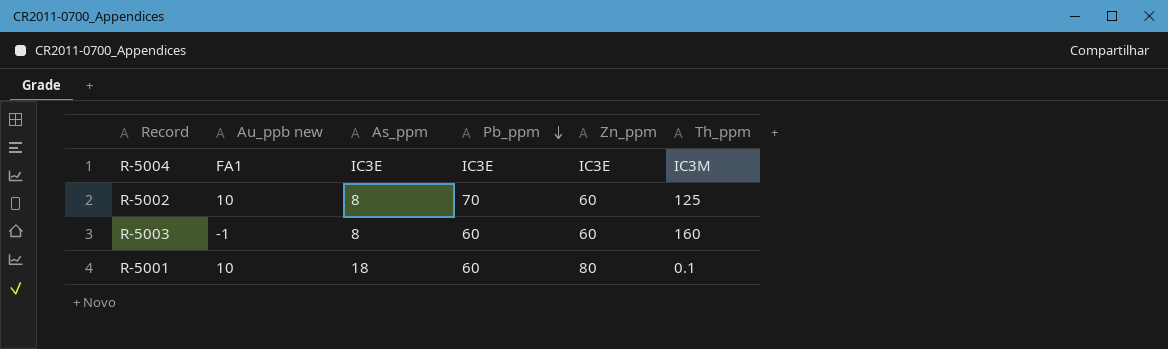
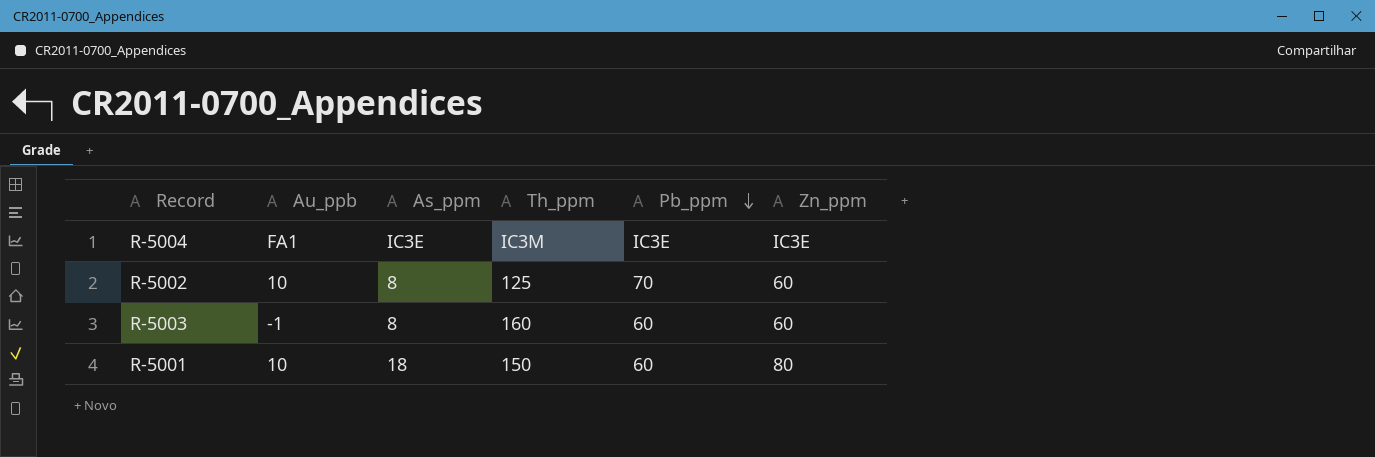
column name: Au_ppb new -> Au_ppb
column Th_ppm | position: 6 -> 4
R-5001 | Th_ppm: 0.1 -> 150

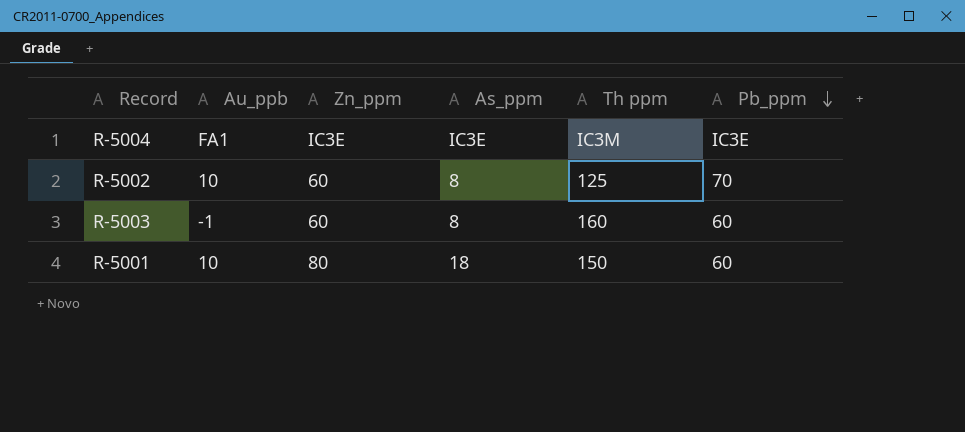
column Zn_ppm | position: 6 -> 3
column name: Th_ppm -> Th ppm

